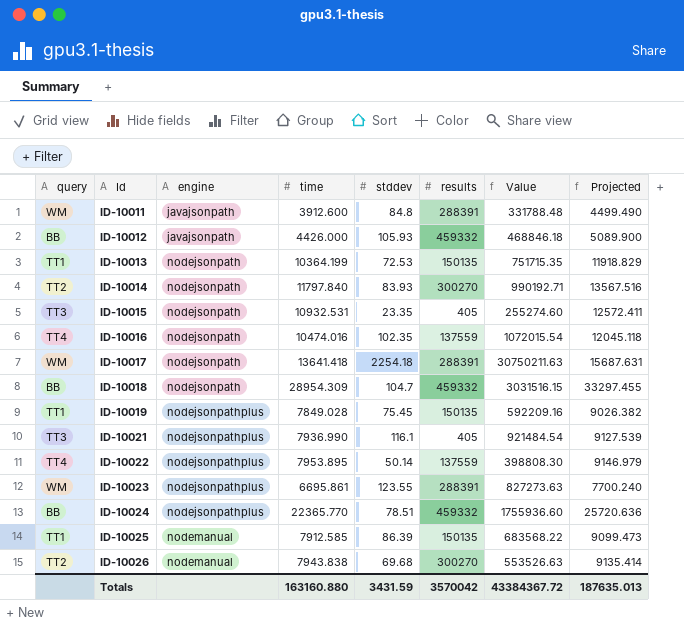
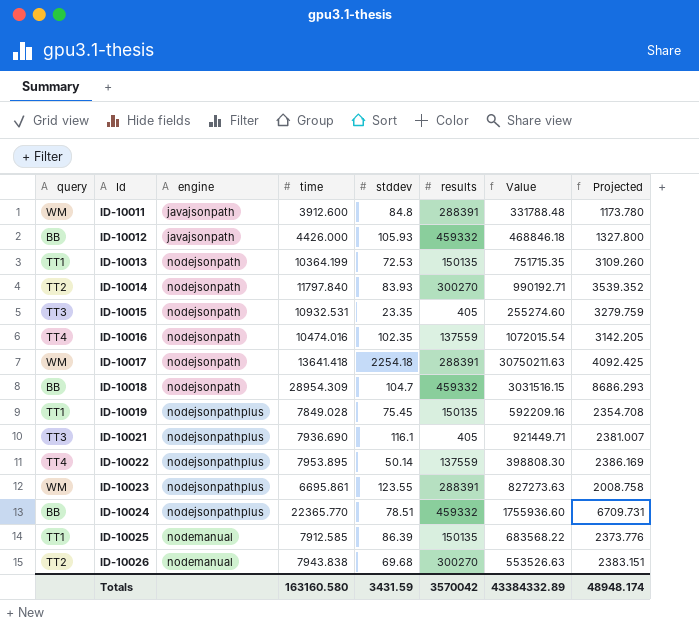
column Projected | formula: [time] * 1.15 -> [time] * 0.3
ID-10021 | time: 7936.990 -> 7936.690
ID-10021 | Value: 921484.54 -> 921449.71
Totals | time: 163160.880 -> 163160.580
Totals | Value: 43384367.72 -> 43384332.89
Totals | Projected: 187635.013 -> 48948.174

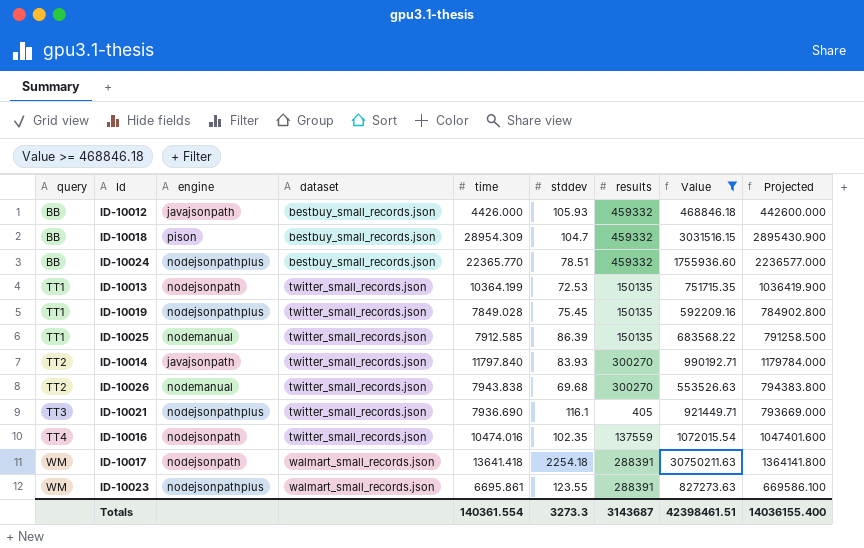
filter: none -> Value >= 468846.18
row order: Id ascending -> query ascending
column dataset | position: none -> 4
column Projected | formula: [time] * 0.3 -> [time] * 100
ID-10018 | engine: nodejsonpath -> pison
ID-10014 | engine: nodejsonpath -> javajsonpath
Totals | time: 163160.580 -> 140361.554
Totals | stddev: 3431.59 -> 3273.3
Totals | results: 3570042 -> 3143687
Totals | Value: 43384332.89 -> 42398461.51
Totals | Projected: 48948.174 -> 14036155.400

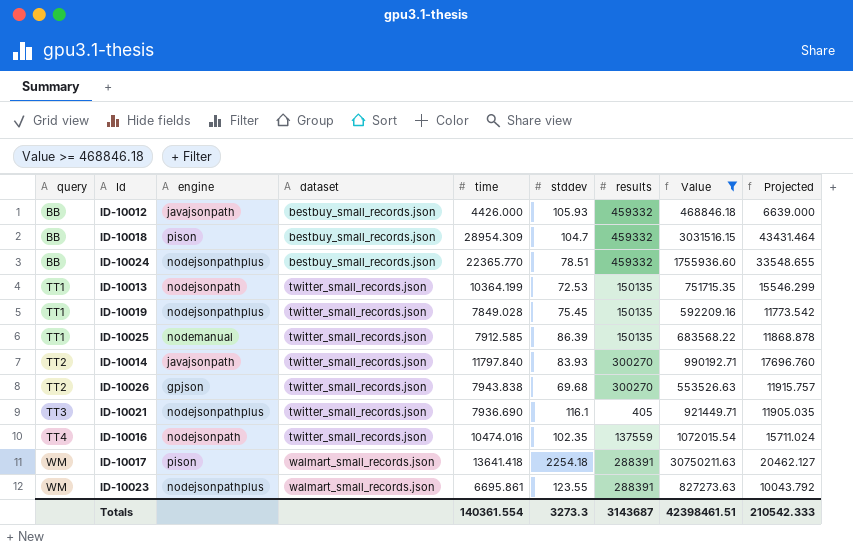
column Projected | formula: [time] * 100 -> [time] * 1.5
ID-10026 | engine: nodemanual -> gpjson
ID-10017 | engine: nodejsonpath -> pison
Totals | Projected: 14036155.400 -> 210542.333

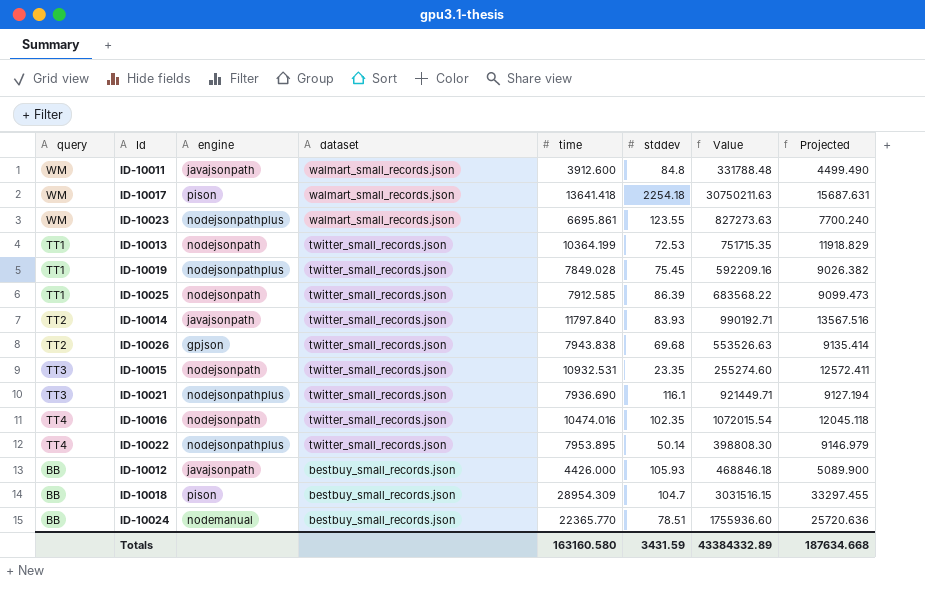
filter: Value >= 468846.18 -> none
row order: query ascending -> dataset descending
column results | position: 7 -> none
column Projected | formula: [time] * 1.5 -> [time] * 1.15
ID-10025 | engine: nodemanual -> nodejsonpath
ID-10024 | engine: nodejsonpathplus -> nodemanual
Totals | time: 140361.554 -> 163160.580
Totals | stddev: 3273.3 -> 3431.59
Totals | Value: 42398461.51 -> 43384332.89
Totals | Projected: 210542.333 -> 187634.668

